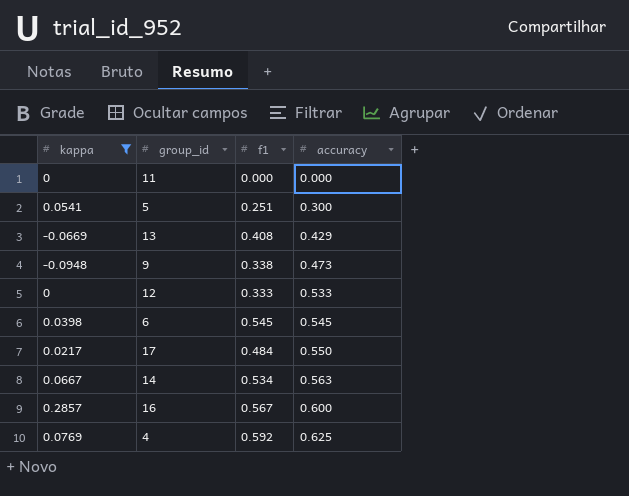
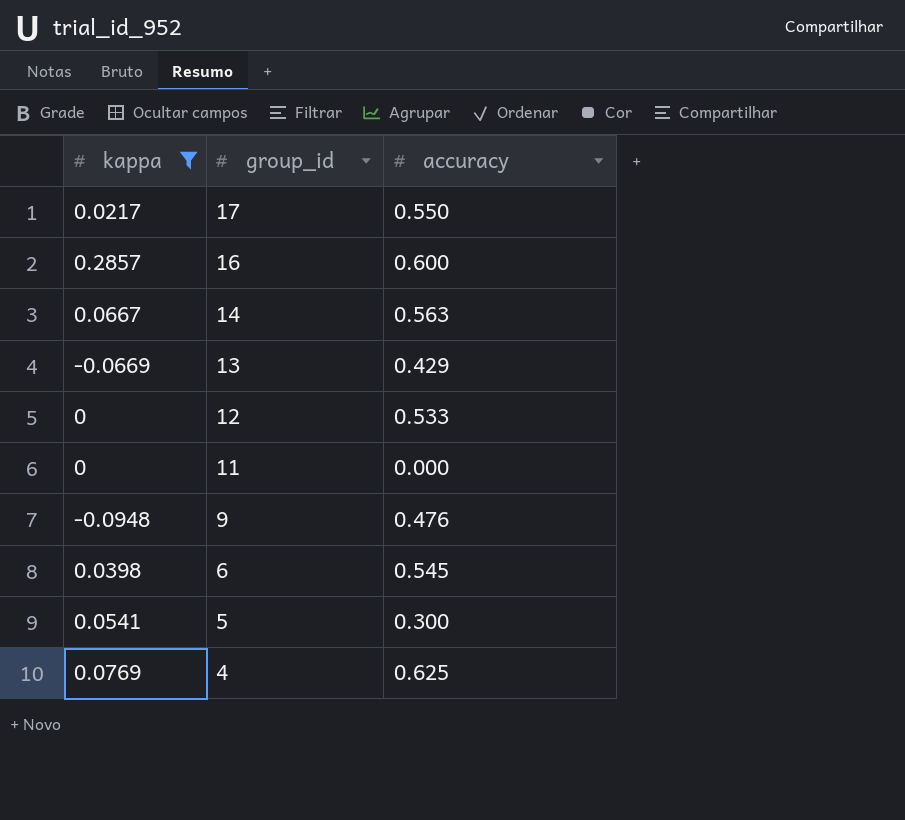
row order: accuracy ascending -> group_id descending
column f1 | position: 3 -> none
9 | accuracy: 0.473 -> 0.476

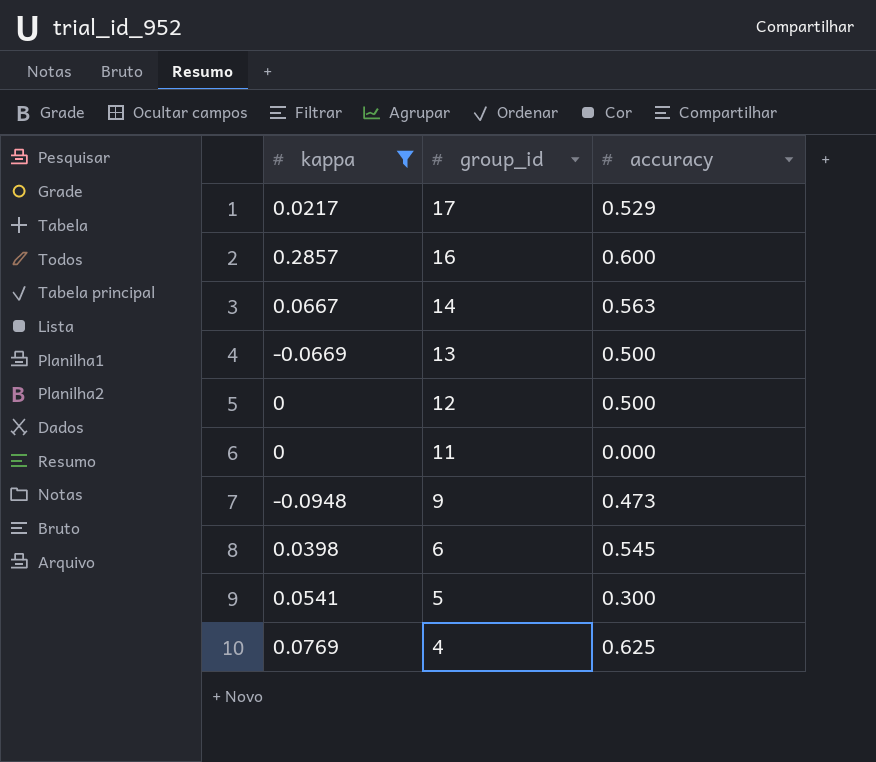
17 | accuracy: 0.550 -> 0.529
13 | accuracy: 0.429 -> 0.500
12 | accuracy: 0.533 -> 0.500
9 | accuracy: 0.476 -> 0.473

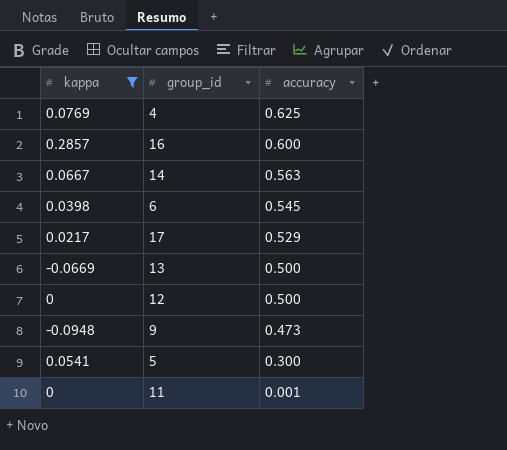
row order: group_id descending -> accuracy descending
11 | accuracy: 0.000 -> 0.001

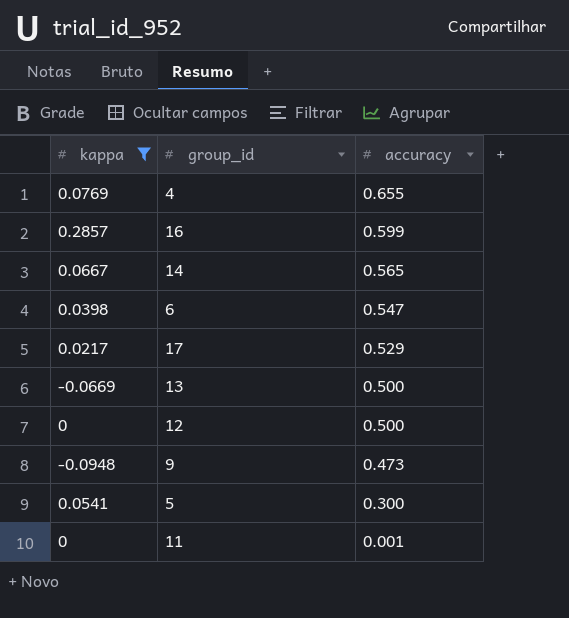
4 | accuracy: 0.625 -> 0.655
16 | accuracy: 0.600 -> 0.599
14 | accuracy: 0.563 -> 0.565
6 | accuracy: 0.545 -> 0.547

